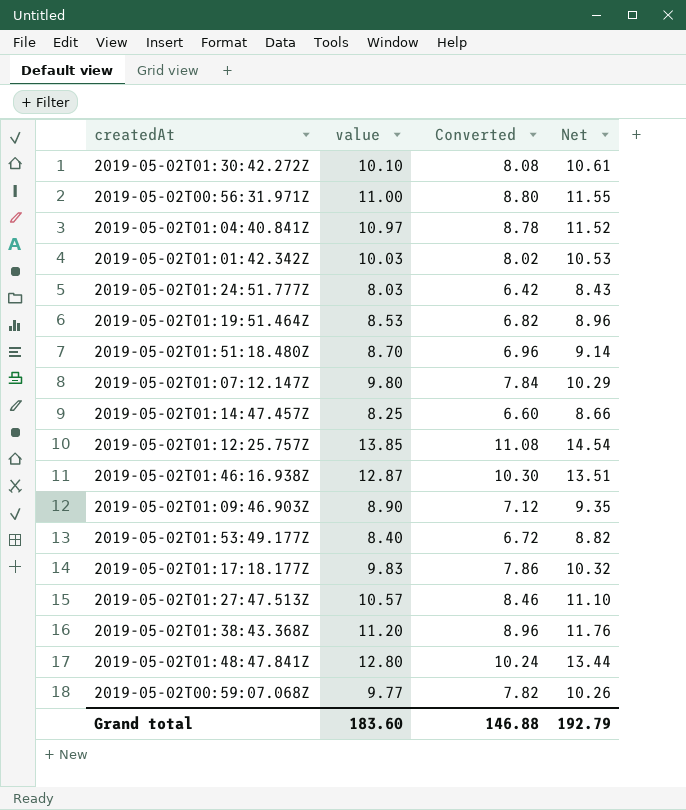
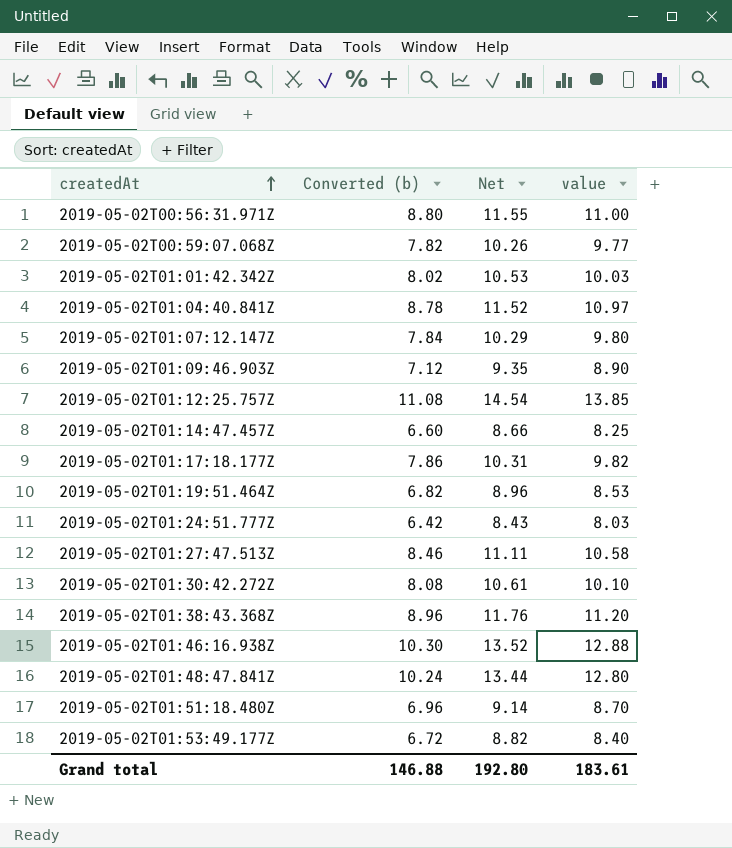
row order: none -> createdAt ascending
column name: Converted -> Converted (b)
column value | position: 2 -> 4
2019-05-02T01:17:18.177Z | Net: 10.32 -> 10.31
2019-05-02T01:17:18.177Z | value: 9.83 -> 9.82
2019-05-02T01:27:47.513Z | Net: 11.10 -> 11.11
2019-05-02T01:27:47.513Z | value: 10.57 -> 10.58
2019-05-02T01:46:16.938Z | Net: 13.51 -> 13.52
2019-05-02T01:46:16.938Z | value: 12.87 -> 12.88
Grand total | Net: 192.79 -> 192.80
Grand total | value: 183.60 -> 183.61

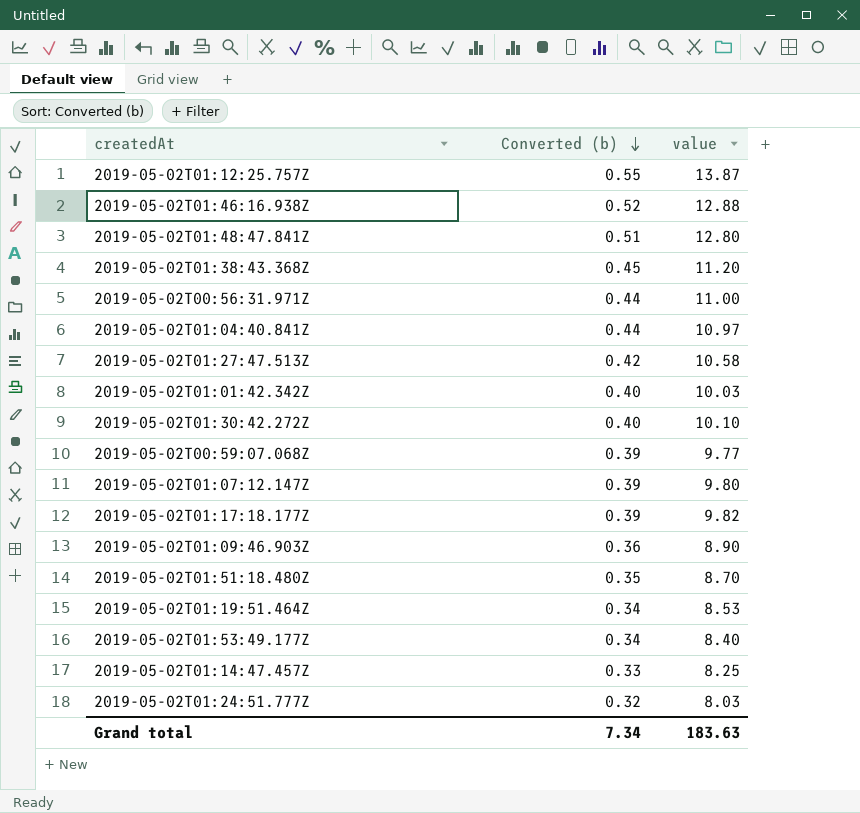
row order: createdAt ascending -> Converted (b) descending
column Net | formula: [value] * 1.05 -> none
column Converted (b) | formula: [value] * 0.8 -> [value] * 0.04
2019-05-02T01:12:25.757Z | value: 13.85 -> 13.87
Grand total | Converted (b): 146.88 -> 7.34
Grand total | value: 183.61 -> 183.63

